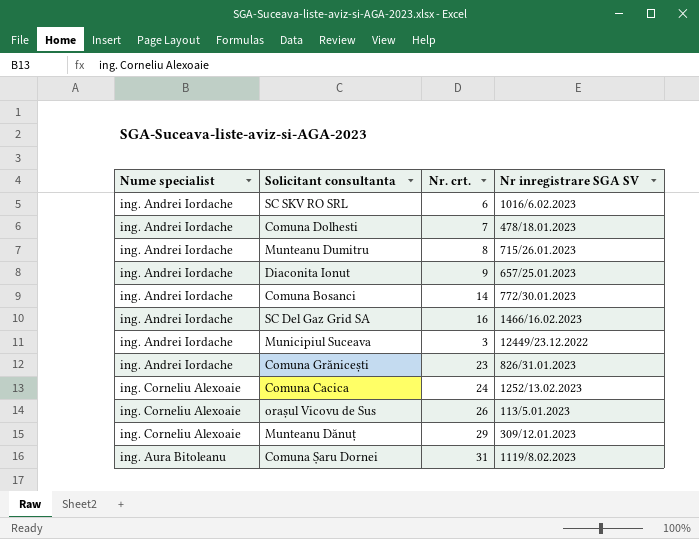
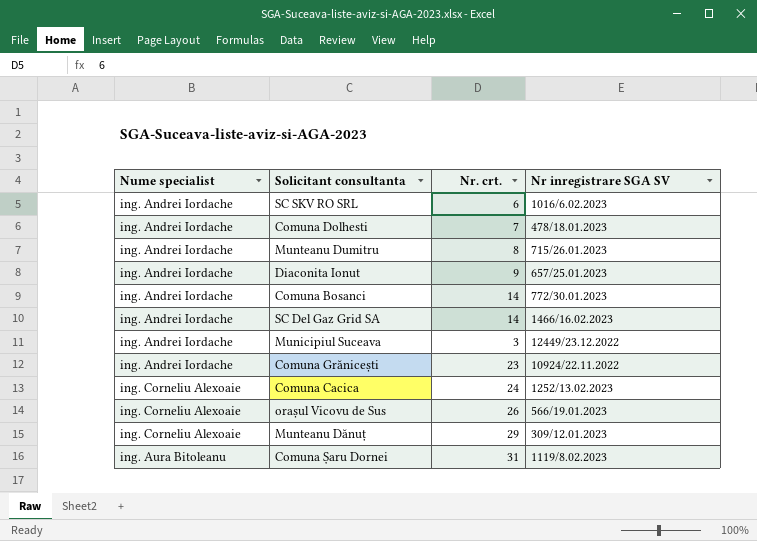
SC Del Gaz Grid SA | Nr. crt.: 16 -> 14
Comuna Grănicești | Nr inregistrare SGA SV: 826/31.01.2023 -> 10924/22.11.2022
orașul Vicovu de Sus | Nr inregistrare SGA SV: 113/5.01.2023 -> 566/19.01.2023

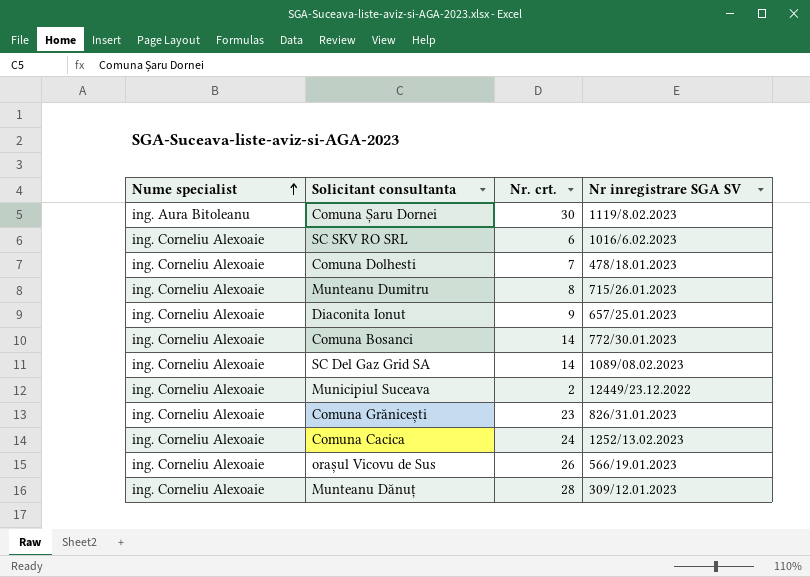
row order: none -> Nume specialist ascending
Comuna Șaru Dornei | Nr. crt.: 31 -> 30
SC SKV RO SRL | Nume specialist: ing. Andrei Iordache -> ing. Corneliu Alexoaie
Comuna Dolhesti | Nume specialist: ing. Andrei Iordache -> ing. Corneliu Alexoaie
Munteanu Dumitru | Nume specialist: ing. Andrei Iordache -> ing. Corneliu Alexoaie
Diaconita Ionut | Nume specialist: ing. Andrei Iordache -> ing. Corneliu Alexoaie
Comuna Bosanci | Nume specialist: ing. Andrei Iordache -> ing. Corneliu Alexoaie
SC Del Gaz Grid SA | Nume specialist: ing. Andrei Iordache -> ing. Corneliu Alexoaie
SC Del Gaz Grid SA | Nr inregistrare SGA SV: 1466/16.02.2023 -> 1089/08.02.2023
Municipiul Suceava | Nume specialist: ing. Andrei Iordache -> ing. Corneliu Alexoaie
Municipiul Suceava | Nr. crt.: 3 -> 2
Comuna Grănicești | Nume specialist: ing. Andrei Iordache -> ing. Corneliu Alexoaie
Comuna Grănicești | Nr inregistrare SGA SV: 10924/22.11.2022 -> 826/31.01.2023
Munteanu Dănuț | Nr. crt.: 29 -> 28

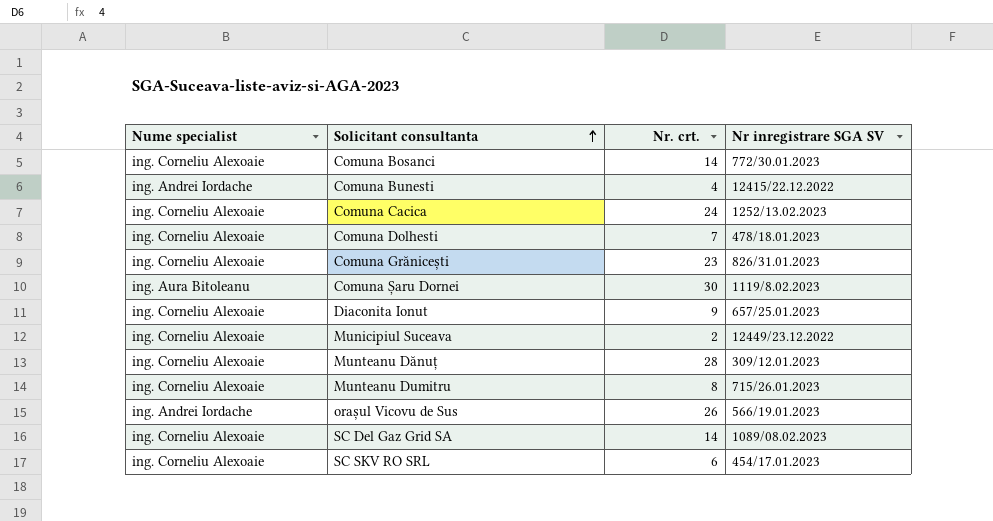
row order: Nume specialist ascending -> Solicitant consultanta ascending
row Comuna Bunesti: none -> ing. Andrei Iordache | 4 | 12415/22.12.2022
orașul Vicovu de Sus | Nume specialist: ing. Corneliu Alexoaie -> ing. Andrei Iordache
SC SKV RO SRL | Nr inregistrare SGA SV: 1016/6.02.2023 -> 454/17.01.2023

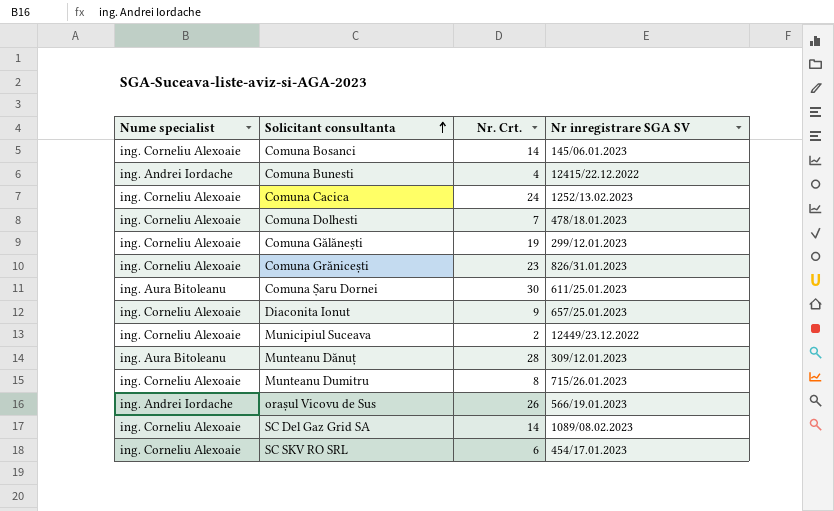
column name: Nr. crt. -> Nr. Crt.
Comuna Bosanci | Nr inregistrare SGA SV: 772/30.01.2023 -> 145/06.01.2023
row Comuna Gălănești: none -> ing. Corneliu Alexoaie | 19 | 299/12.01.2023
Comuna Șaru Dornei | Nr inregistrare SGA SV: 1119/8.02.2023 -> 611/25.01.2023
Munteanu Dănuț | Nume specialist: ing. Corneliu Alexoaie -> ing. Aura Bitoleanu

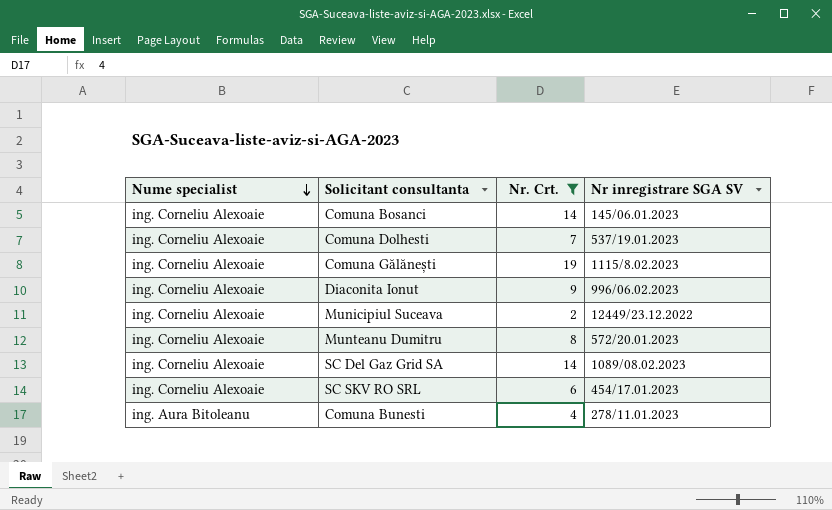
filter: none -> Nr. Crt. <= 19
row order: Solicitant consultanta ascending -> Nume specialist descending
Comuna Dolhesti | Nr inregistrare SGA SV: 478/18.01.2023 -> 537/19.01.2023
Comuna Gălănești | Nr inregistrare SGA SV: 299/12.01.2023 -> 1115/8.02.2023
Diaconita Ionut | Nr inregistrare SGA SV: 657/25.01.2023 -> 996/06.02.2023
Munteanu Dumitru | Nr inregistrare SGA SV: 715/26.01.2023 -> 572/20.01.2023
Comuna Bunesti | Nume specialist: ing. Andrei Iordache -> ing. Aura Bitoleanu
Comuna Bunesti | Nr inregistrare SGA SV: 12415/22.12.2022 -> 278/11.01.2023

